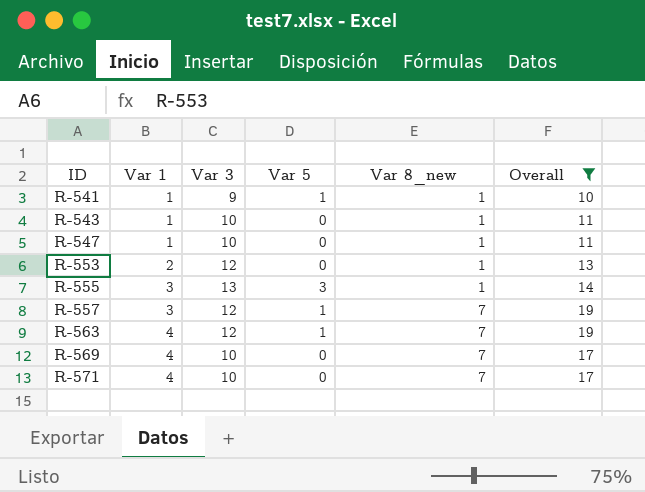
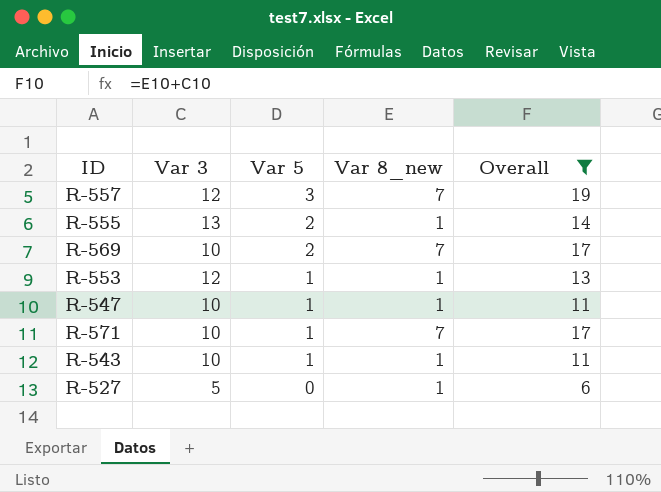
row order: ID ascending -> Var 5 descending
column Var 1 | position: 2 -> none
row R-541: 1 | 9 | 1 | 1 | 10 -> none
row R-563: 4 | 12 | 1 | 7 | 19 -> none
R-557 | Var 5: 1 -> 3
R-555 | Var 5: 3 -> 2
R-569 | Var 5: 0 -> 2
R-553 | Var 5: 0 -> 1
R-547 | Var 5: 0 -> 1
R-571 | Var 5: 0 -> 1
R-543 | Var 5: 0 -> 1
row R-527: none -> 5 | 0 | 1 | 6

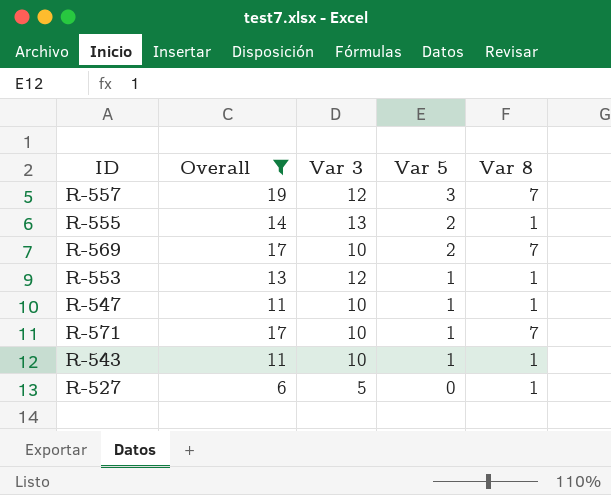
column Overall | position: 5 -> 2
column name: Var 8_new -> Var 8

